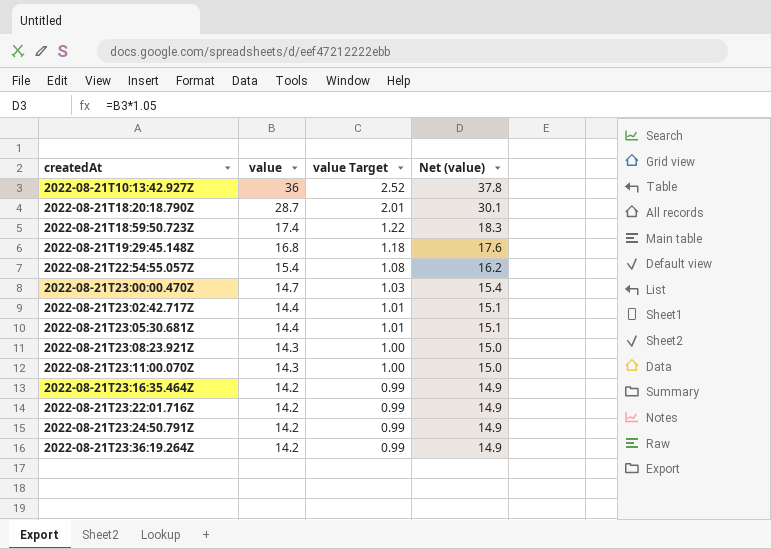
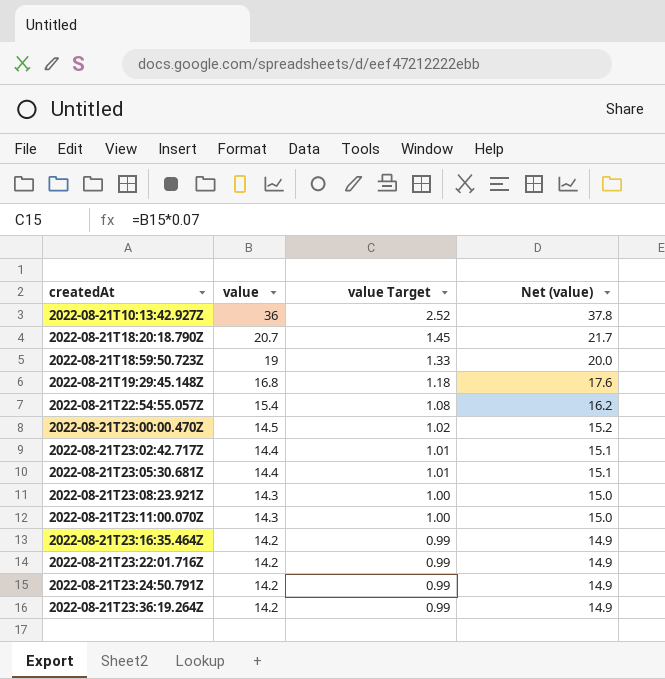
2022-08-21T18:20:18.790Z | value: 28.7 -> 20.7
2022-08-21T18:20:18.790Z | value Target: 2.01 -> 1.45
2022-08-21T18:20:18.790Z | Net (value): 30.1 -> 21.7
2022-08-21T18:59:50.723Z | value: 17.4 -> 19
2022-08-21T18:59:50.723Z | value Target: 1.22 -> 1.33
2022-08-21T18:59:50.723Z | Net (value): 18.3 -> 20.0
2022-08-21T23:00:00.470Z | value: 14.7 -> 14.5
2022-08-21T23:00:00.470Z | value Target: 1.03 -> 1.02
2022-08-21T23:00:00.470Z | Net (value): 15.4 -> 15.2

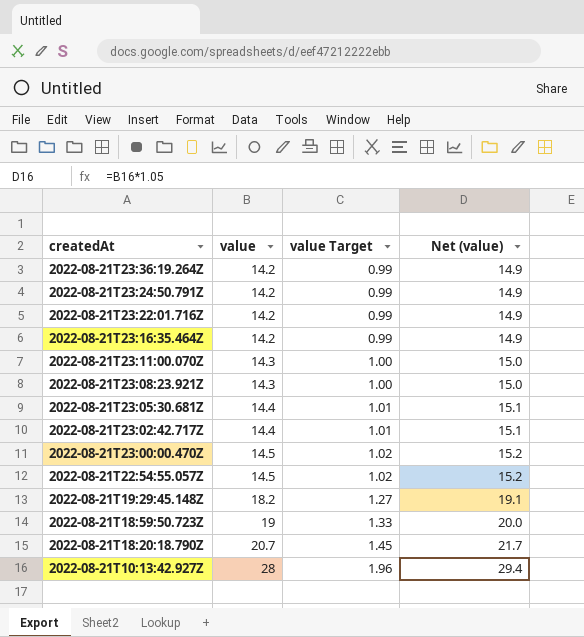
row order: createdAt ascending -> createdAt descending
2022-08-21T22:54:55.057Z | value: 15.4 -> 14.5
2022-08-21T22:54:55.057Z | value Target: 1.08 -> 1.02
2022-08-21T22:54:55.057Z | Net (value): 16.2 -> 15.2
2022-08-21T19:29:45.148Z | value: 16.8 -> 18.2
2022-08-21T19:29:45.148Z | value Target: 1.18 -> 1.27
2022-08-21T19:29:45.148Z | Net (value): 17.6 -> 19.1
2022-08-21T10:13:42.927Z | value: 36 -> 28
2022-08-21T10:13:42.927Z | value Target: 2.52 -> 1.96
2022-08-21T10:13:42.927Z | Net (value): 37.8 -> 29.4

